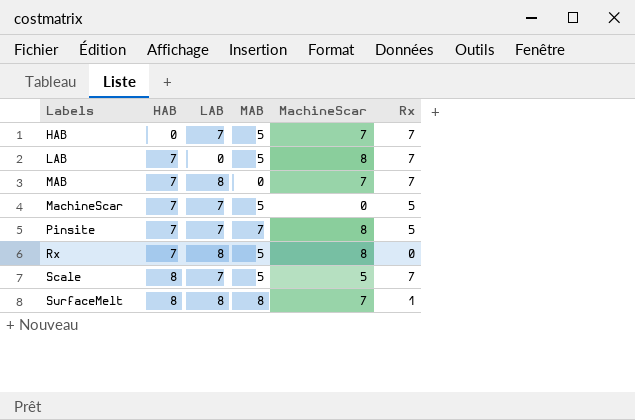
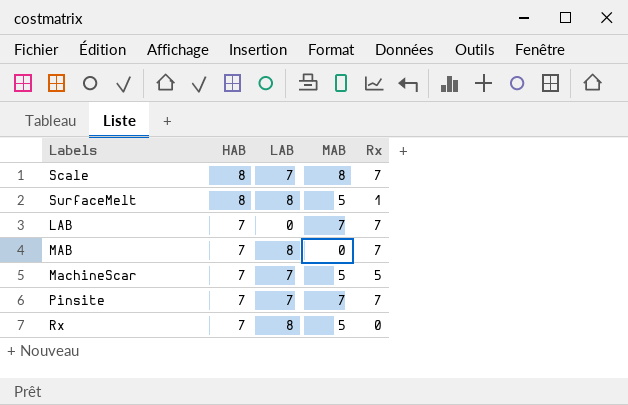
row order: Labels ascending -> HAB descending
column MachineScar | position: 5 -> none
row HAB: 0 | 7 | 5 | 7 | 7 -> none
Scale | MAB: 5 -> 8
SurfaceMelt | MAB: 8 -> 5
LAB | MAB: 5 -> 7
Pinsite | Rx: 5 -> 7

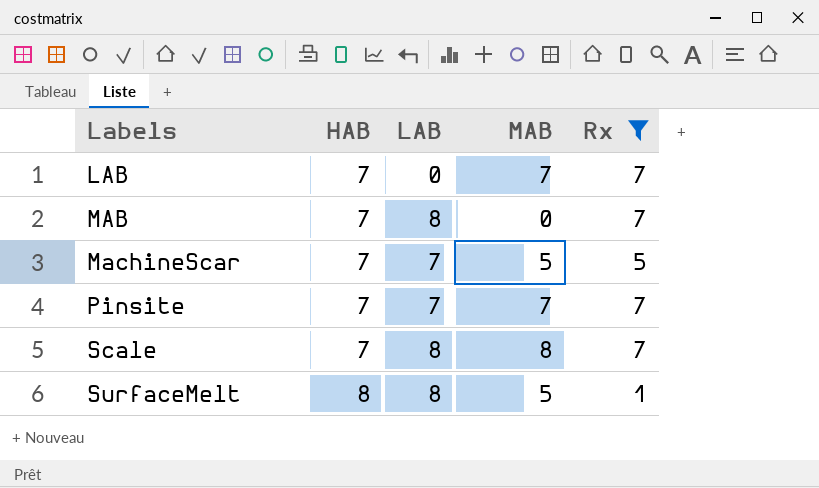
filter: none -> Rx != 0
row order: HAB descending -> Labels ascending
Scale | HAB: 8 -> 7
Scale | LAB: 7 -> 8

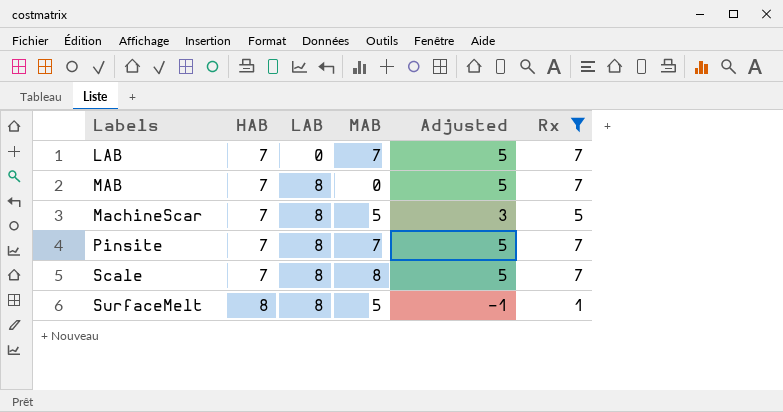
column Adjusted | formula: none -> [Rx] - 2
MachineScar | LAB: 7 -> 8
Pinsite | LAB: 7 -> 8

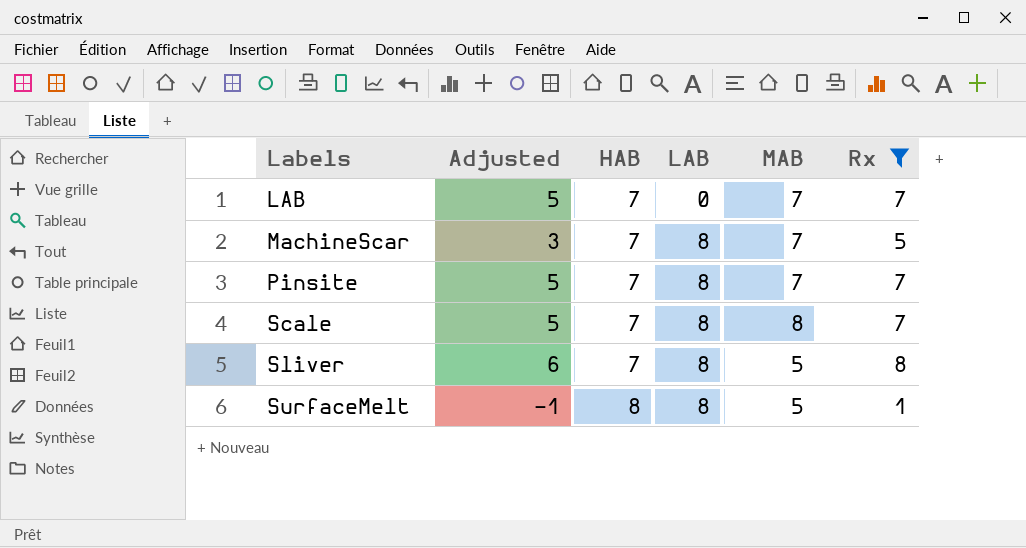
column Adjusted | position: 5 -> 2
row MAB: 7 | 8 | 0 | 5 | 7 -> none
MachineScar | MAB: 5 -> 7
row Sliver: none -> 6 | 7 | 8 | 5 | 8

